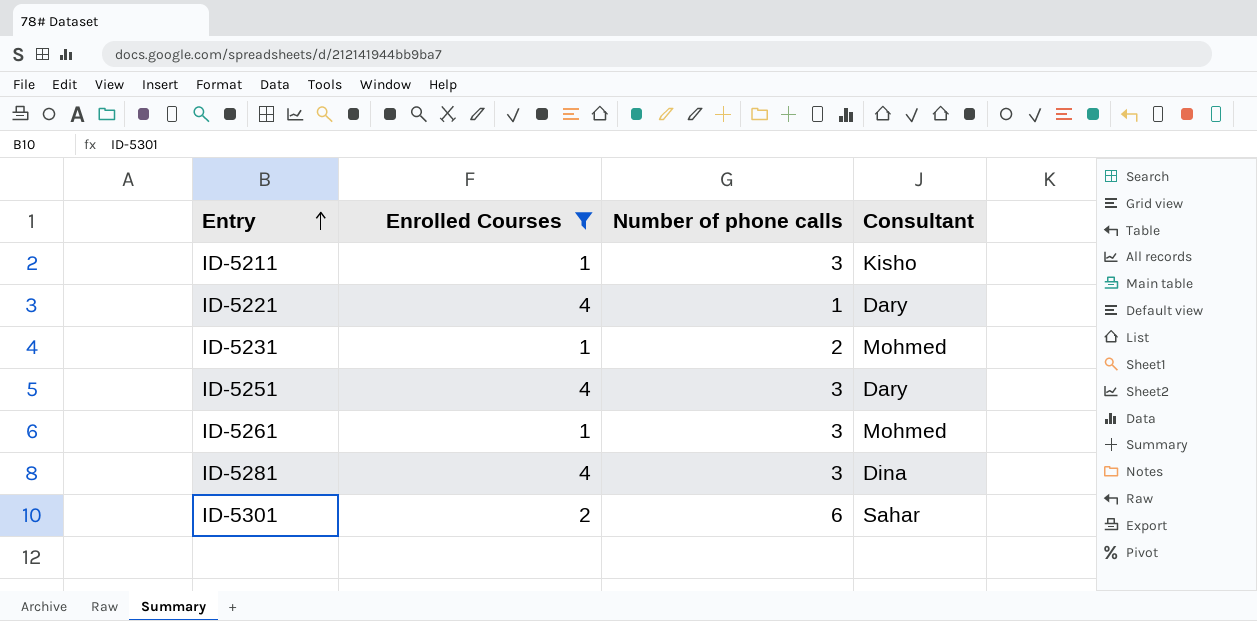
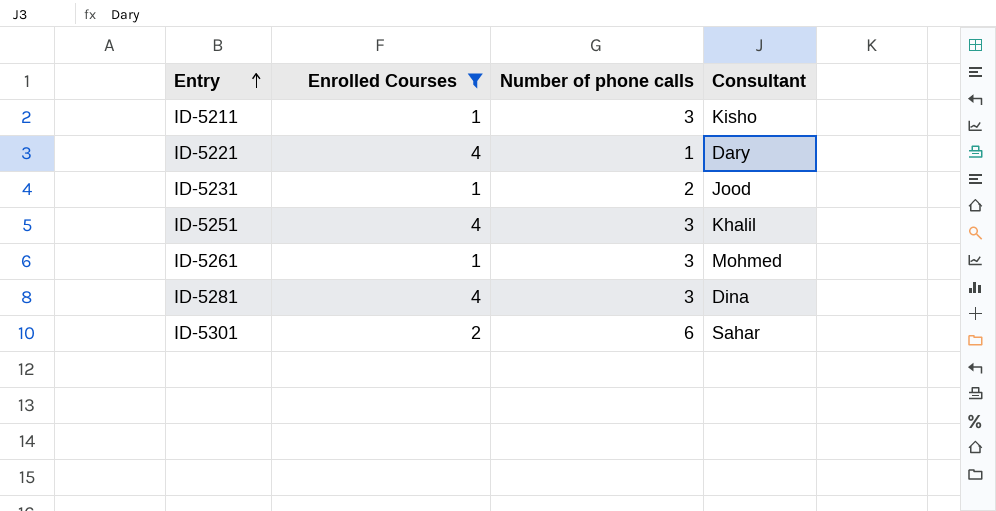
ID-5231 | Consultant: Mohmed -> Jood
ID-5251 | Consultant: Dary -> Khalil

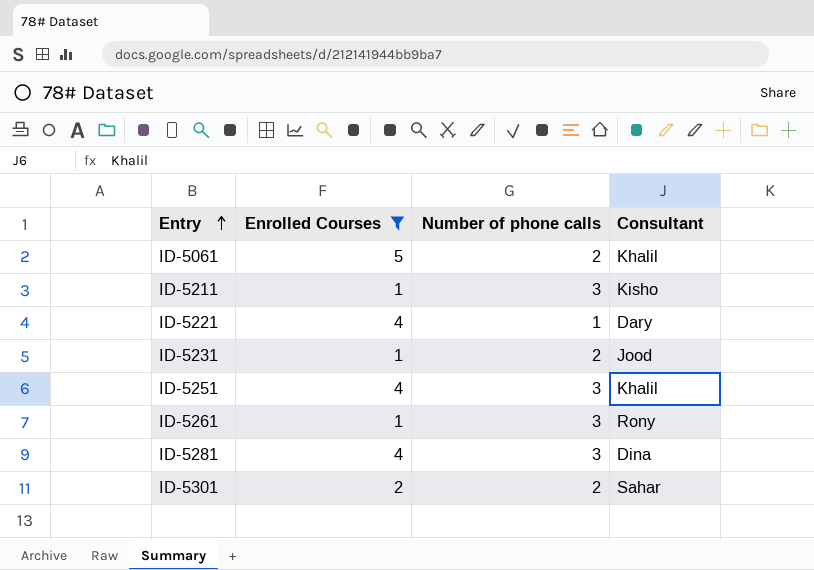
row ID-5061: none -> 5 | 2 | Khalil
ID-5261 | Consultant: Mohmed -> Rony
ID-5301 | Number of phone calls: 6 -> 2

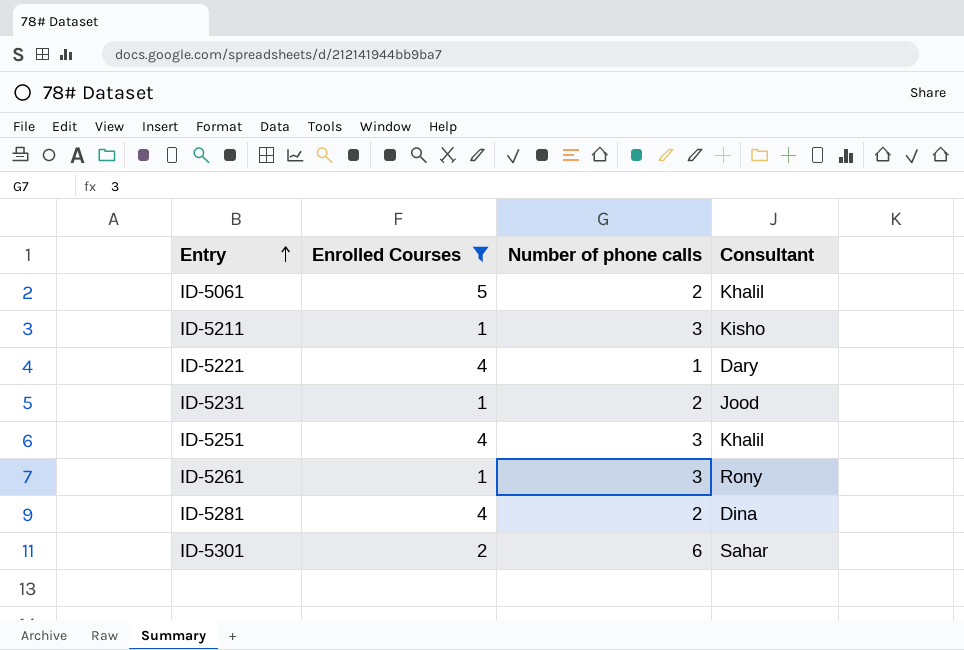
ID-5281 | Number of phone calls: 3 -> 2
ID-5301 | Number of phone calls: 2 -> 6

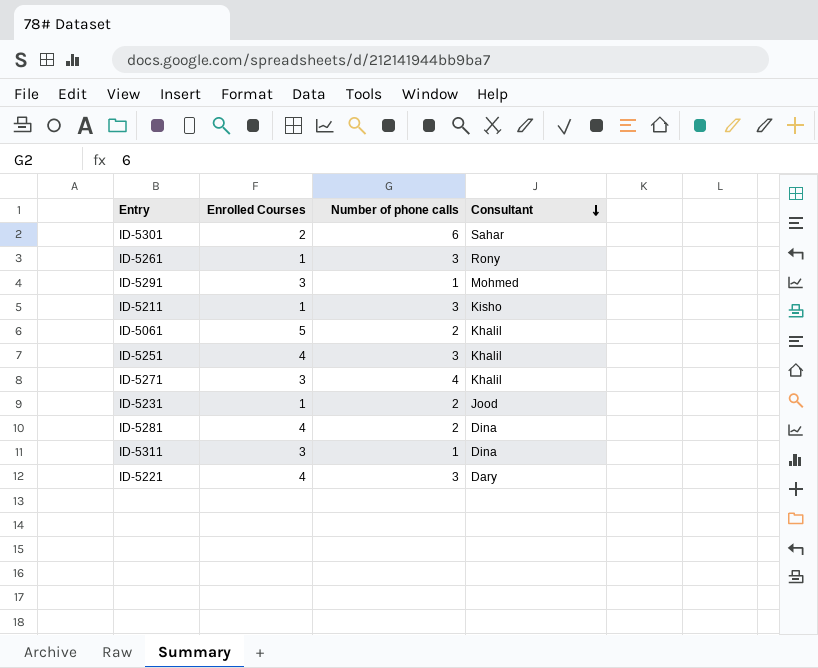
filter: Enrolled Courses != 3 -> none
row order: Entry ascending -> Consultant descending
ID-5221 | Number of phone calls: 1 -> 3

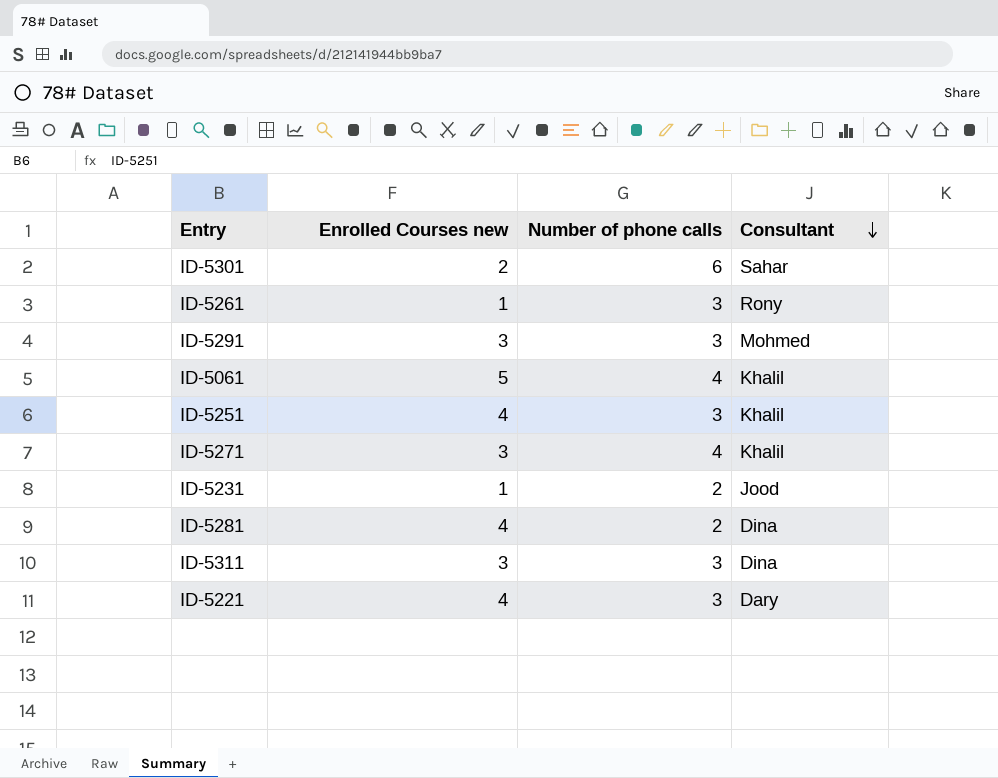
column name: Enrolled Courses -> Enrolled Courses new
row ID-5211: 1 | 3 | Kisho -> none
ID-5291 | Number of phone calls: 1 -> 3
ID-5061 | Number of phone calls: 2 -> 4
ID-5311 | Number of phone calls: 1 -> 3

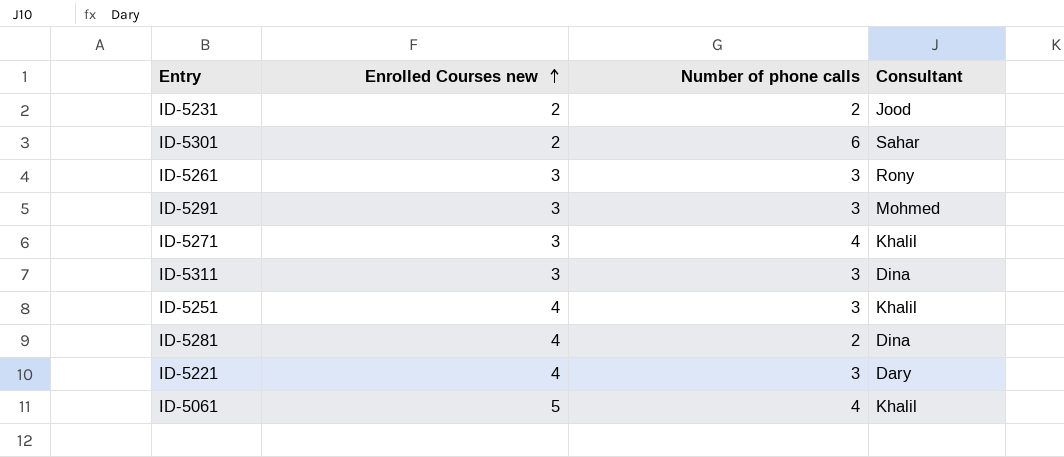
row order: Consultant descending -> Enrolled Courses new ascending
ID-5231 | Enrolled Courses new: 1 -> 2
ID-5261 | Enrolled Courses new: 1 -> 3

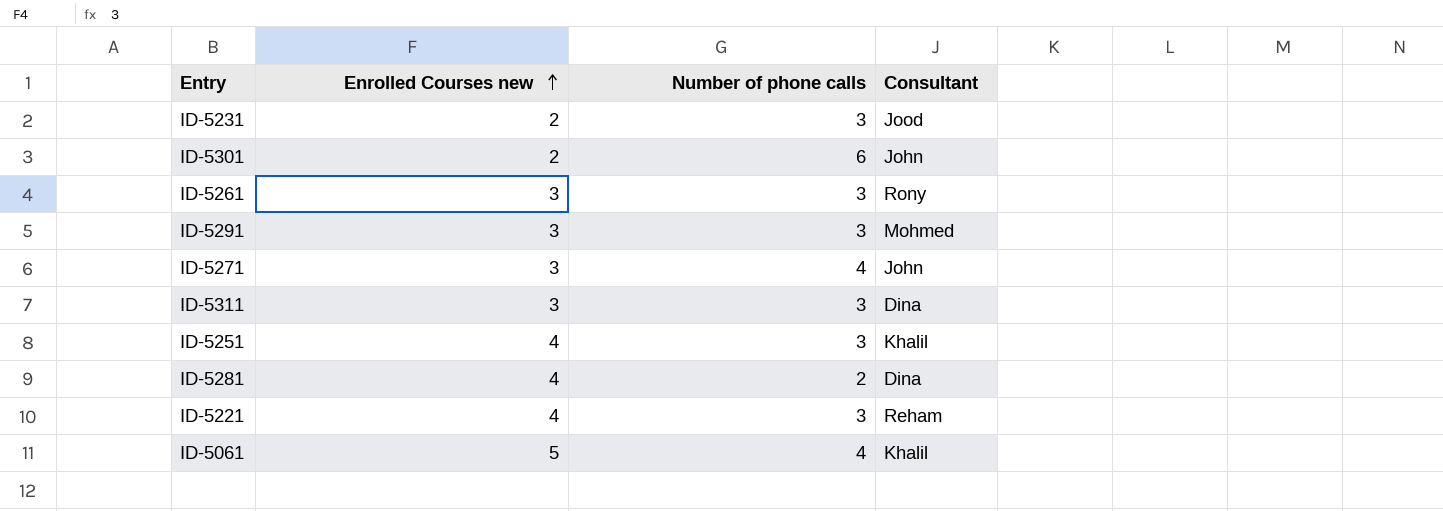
ID-5231 | Number of phone calls: 2 -> 3
ID-5301 | Consultant: Sahar -> John
ID-5271 | Consultant: Khalil -> John
ID-5221 | Consultant: Dary -> Reham

